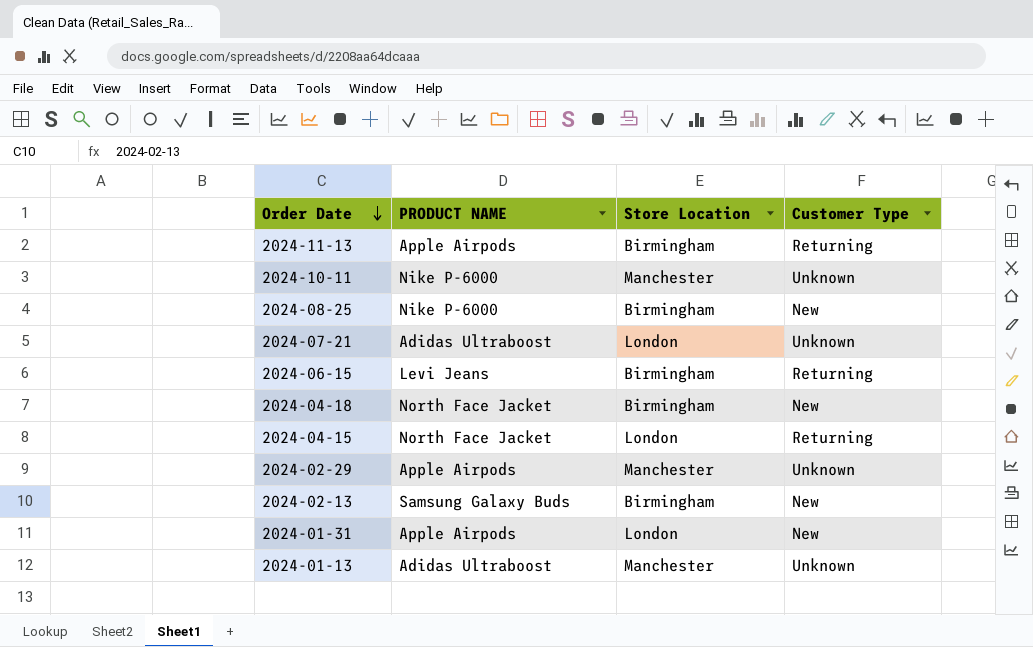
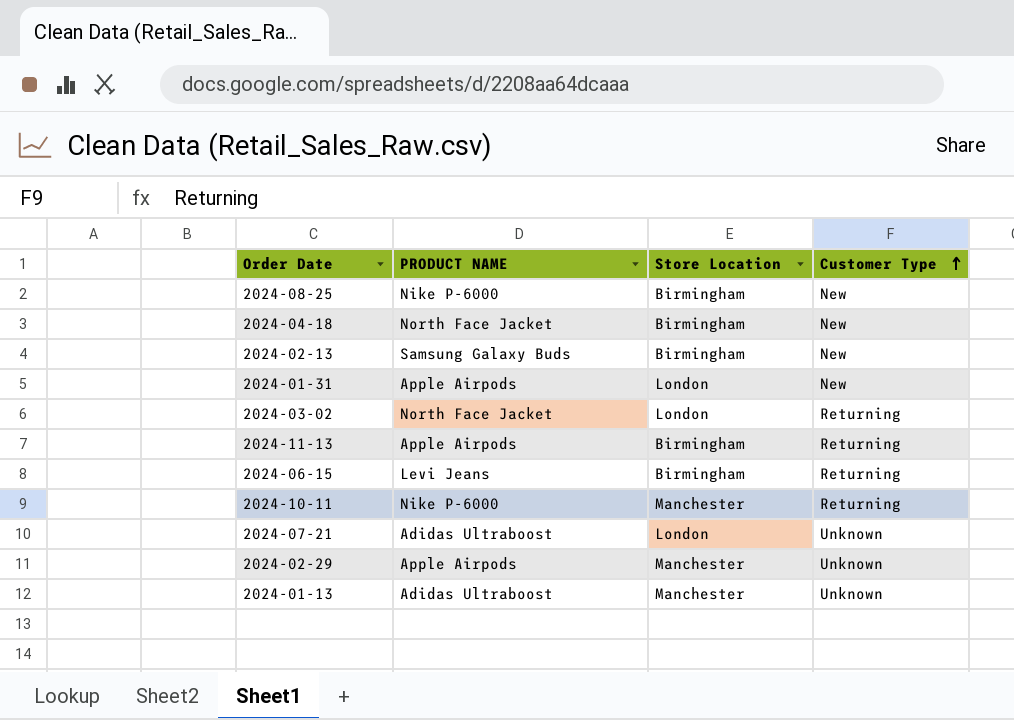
row order: Order Date descending -> Customer Type ascending
row 2024-04-15: North Face Jacket | London | Returning -> none
row 2024-03-02: none -> North Face Jacket | London | Returning
2024-10-11 | Customer Type: Unknown -> Returning

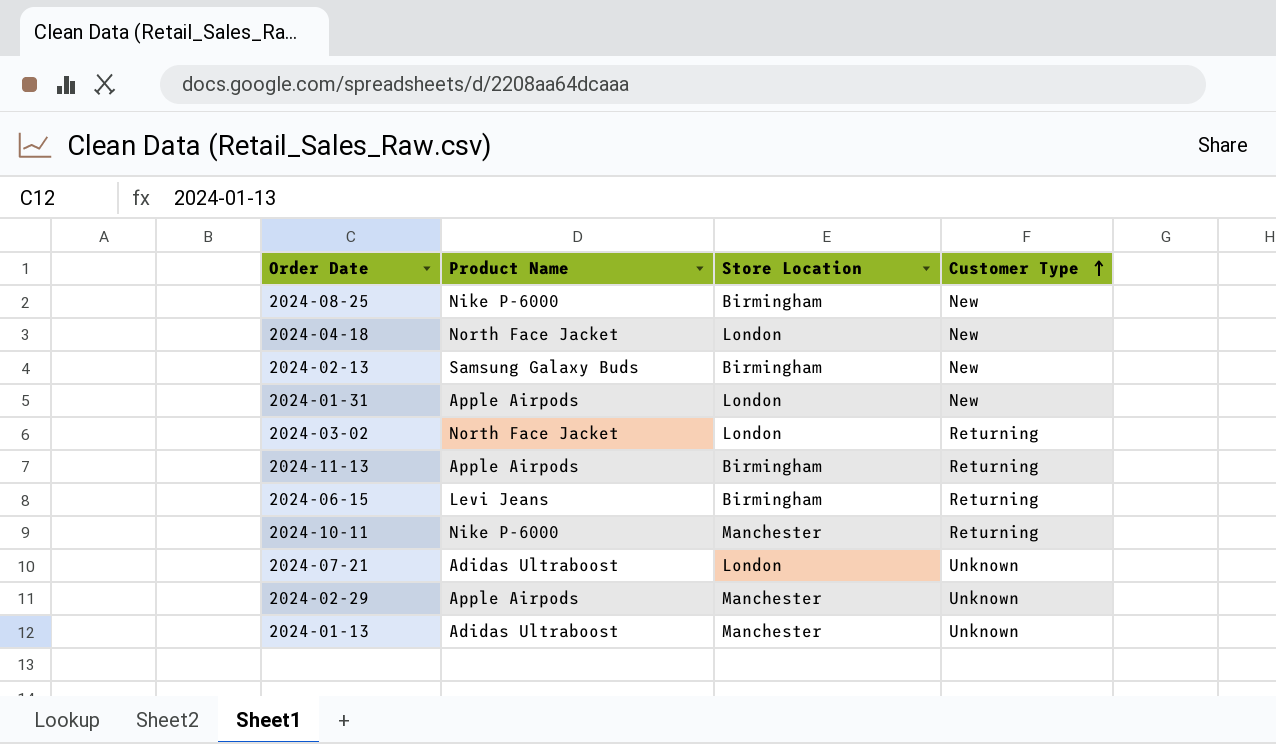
column name: PRODUCT NAME -> Product Name
2024-04-18 | Store Location: Birmingham -> London

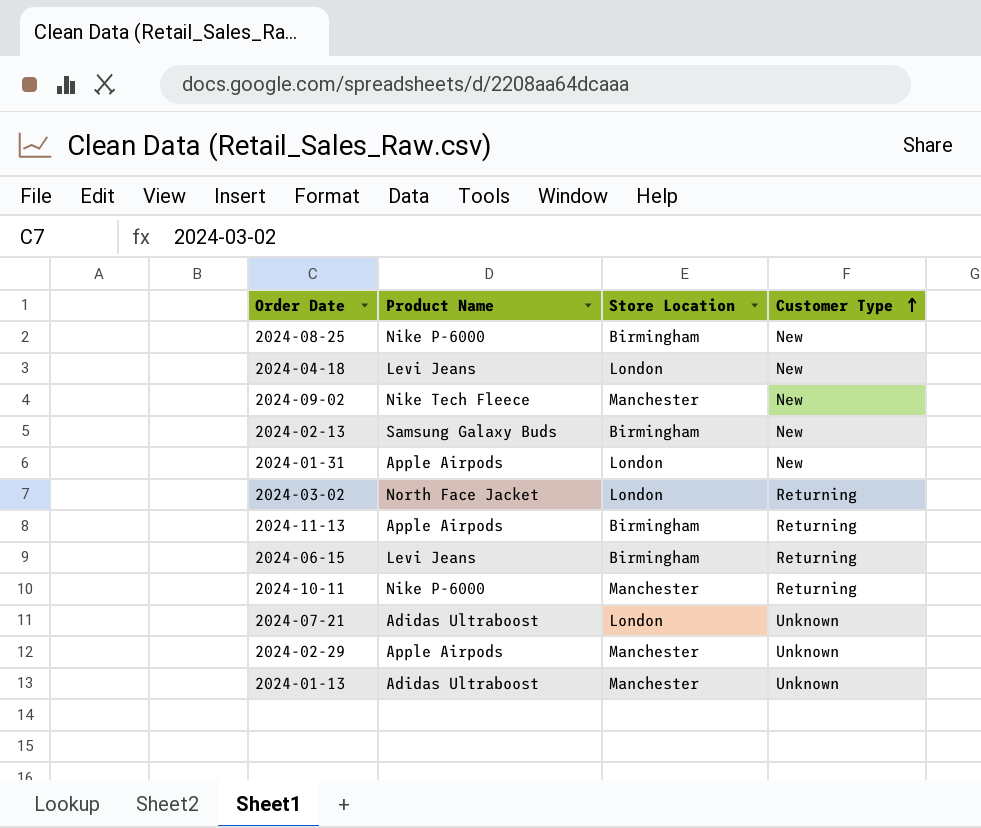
2024-04-18 | Product Name: North Face Jacket -> Levi Jeans
row 2024-09-02: none -> Nike Tech Fleece | Manchester | New

